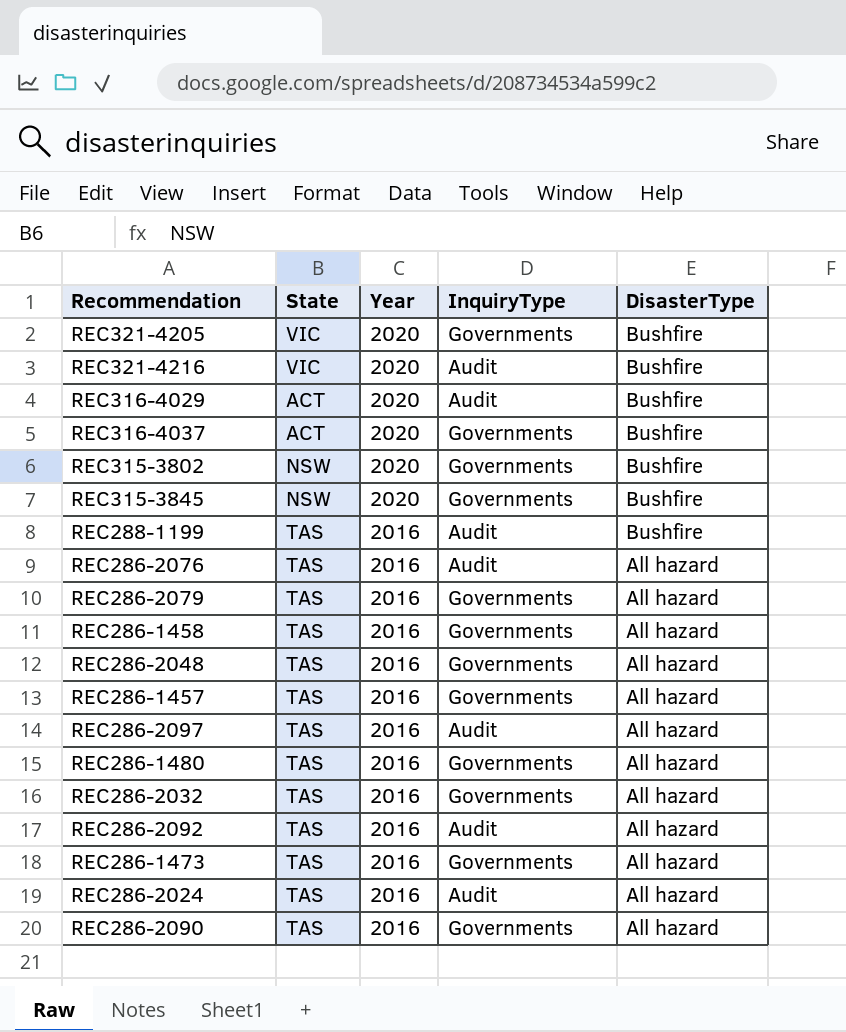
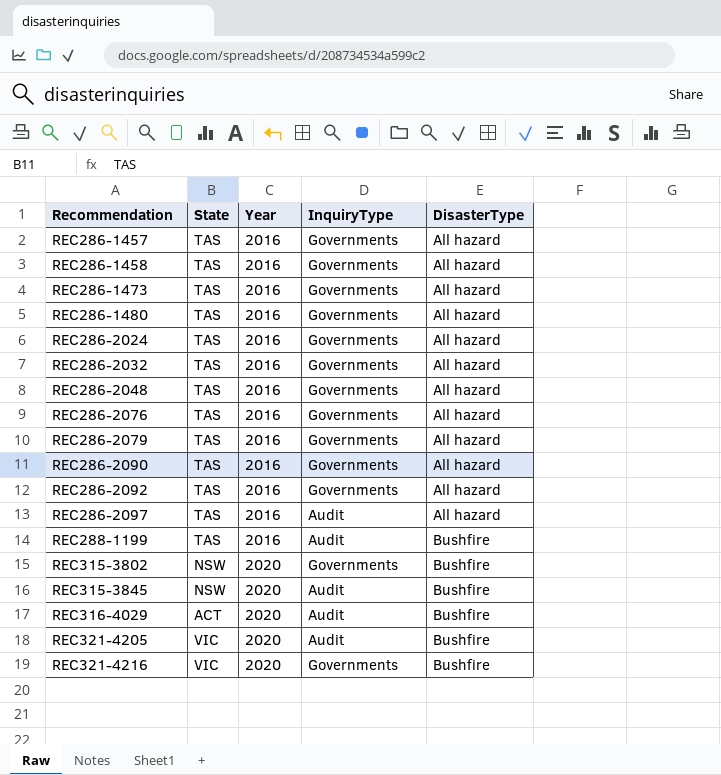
row order: Year descending -> Recommendation ascending
row REC316-4037: ACT | 2020 | Governments | Bushfire -> none
REC286-2024 | InquiryType: Audit -> Governments
REC286-2076 | InquiryType: Audit -> Governments
REC286-2092 | InquiryType: Audit -> Governments
REC315-3845 | InquiryType: Governments -> Audit
REC321-4205 | InquiryType: Governments -> Audit
REC321-4216 | InquiryType: Audit -> Governments

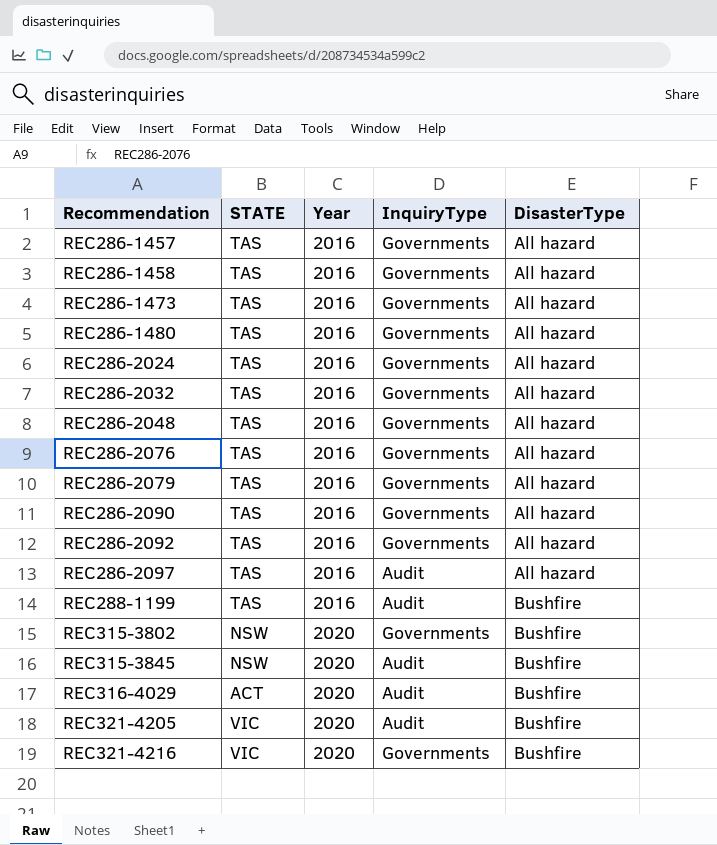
column name: State -> STATE

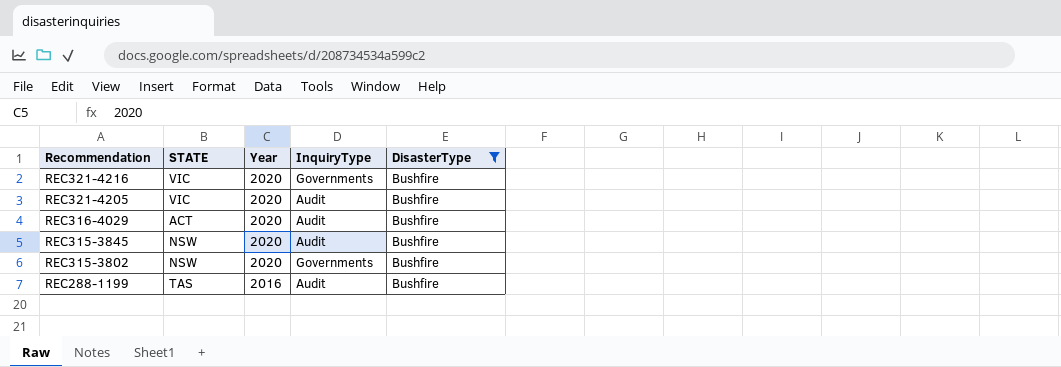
filter: none -> DisasterType = Bushfire
row order: Recommendation ascending -> Recommendation descending

